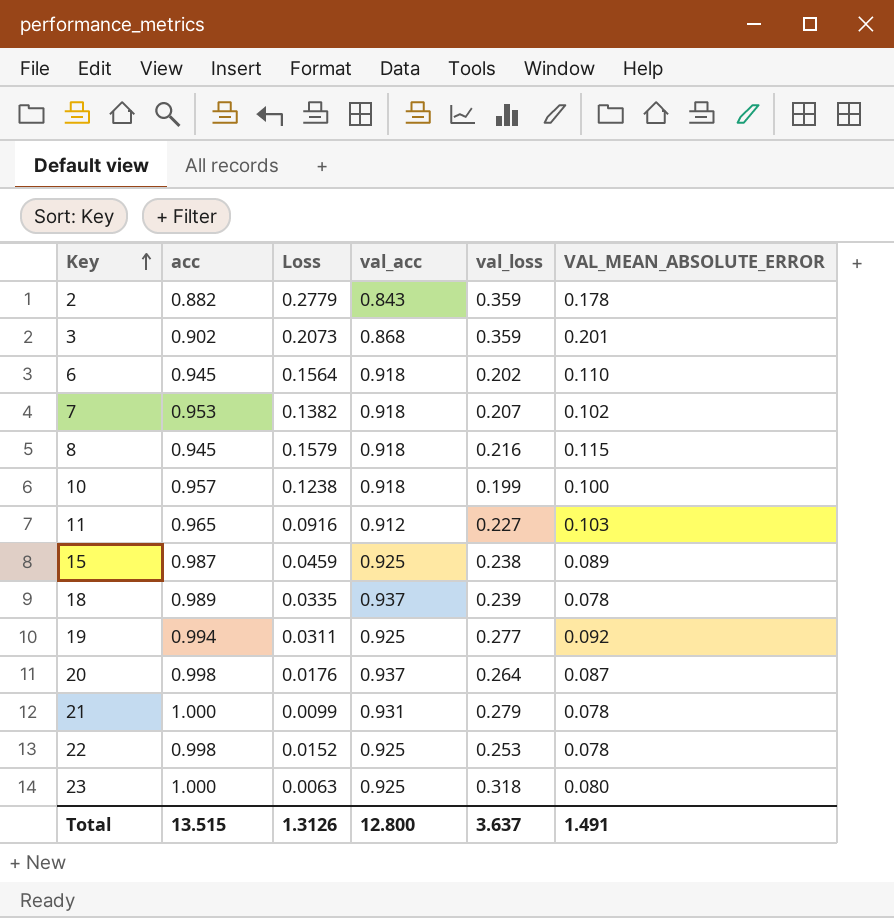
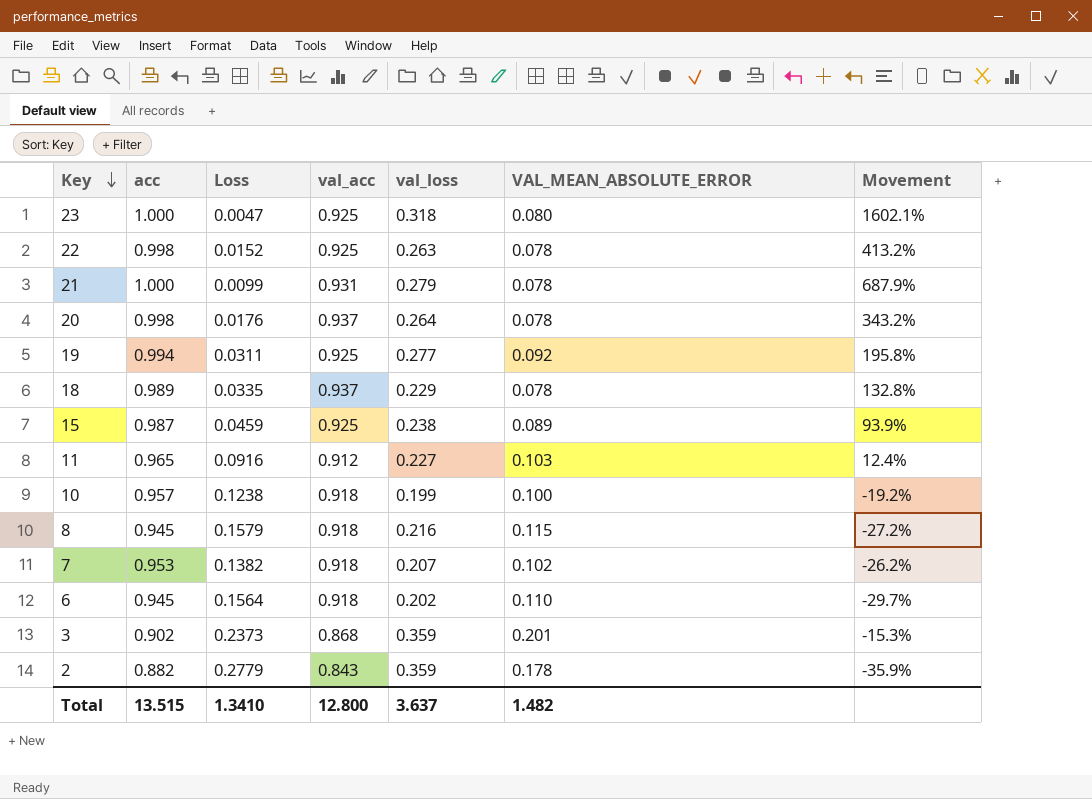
row order: Key ascending -> Key descending
column Movement | formula: none -> ([VAL_MEAN_ABSOLUTE_ERROR] - [Loss]) / [Loss]
23 | Loss: 0.0063 -> 0.0047
22 | val_loss: 0.253 -> 0.263
20 | VAL_MEAN_ABSOLUTE_ERROR: 0.087 -> 0.078
18 | val_loss: 0.239 -> 0.229
3 | Loss: 0.2073 -> 0.2373
Total | Loss: 1.3126 -> 1.3410
Total | VAL_MEAN_ABSOLUTE_ERROR: 1.491 -> 1.482

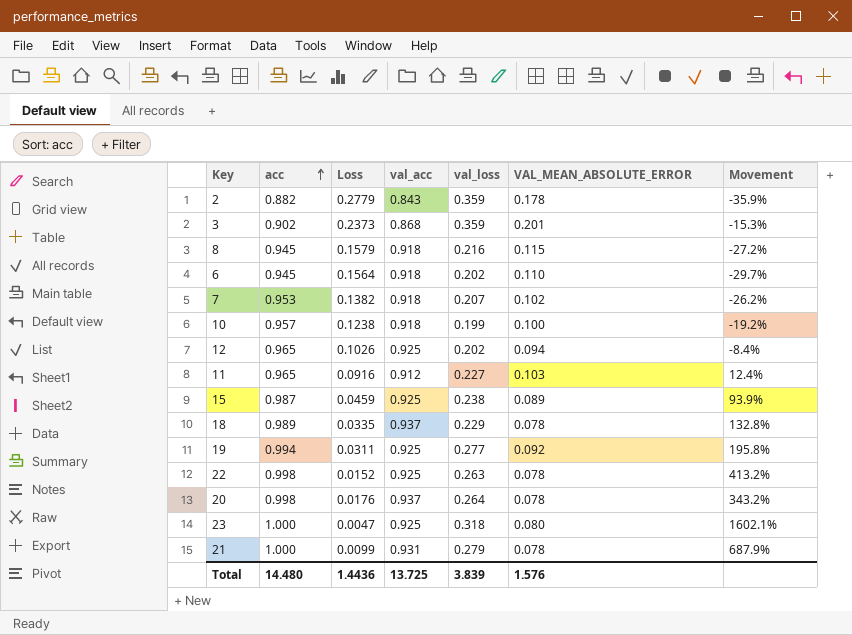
row order: Key descending -> acc ascending
row 12: none -> 0.965 | 0.1026 | 0.925 | 0.202 | 0.094 | -8.4%
Total | acc: 13.515 -> 14.480
Total | Loss: 1.3410 -> 1.4436
Total | val_acc: 12.800 -> 13.725
Total | val_loss: 3.637 -> 3.839
Total | VAL_MEAN_ABSOLUTE_ERROR: 1.482 -> 1.576

